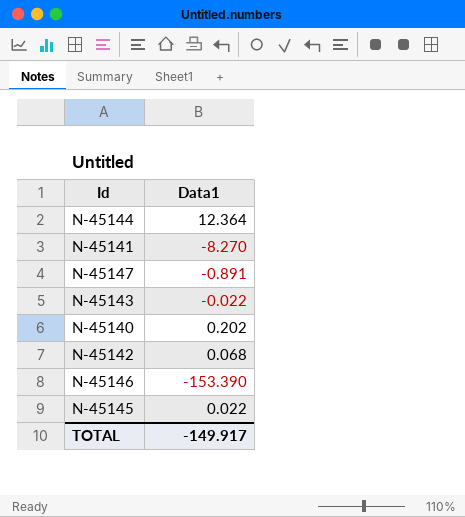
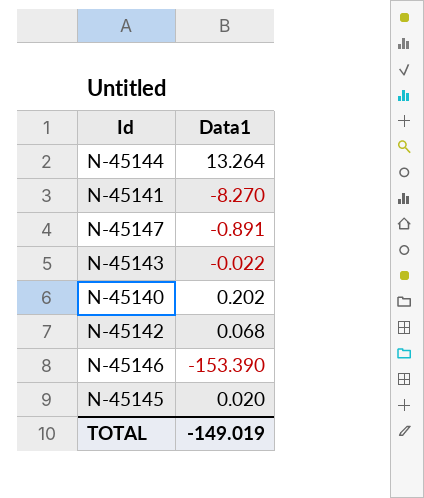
N-45144 | Data1: 12.364 -> 13.264
N-45145 | Data1: 0.022 -> 0.020
TOTAL | Data1: -149.917 -> -149.019

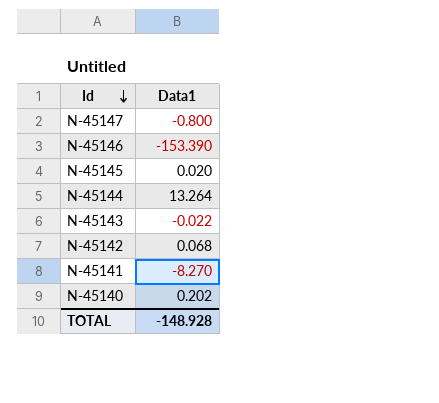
row order: none -> Id descending
N-45147 | Data1: -0.891 -> -0.800
TOTAL | Data1: -149.019 -> -148.928

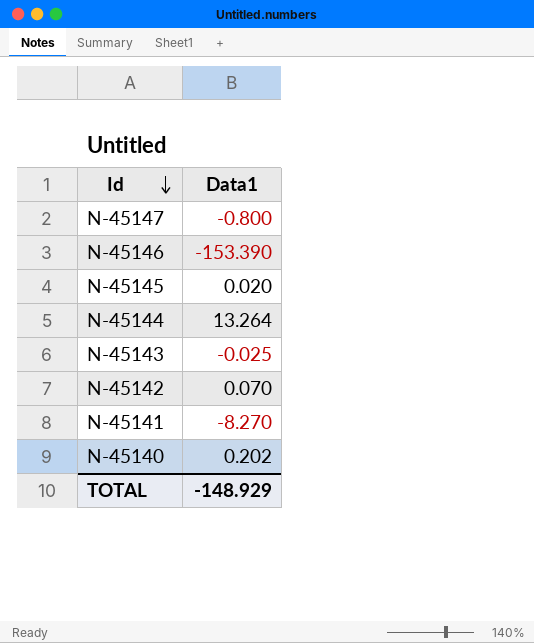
N-45143 | Data1: -0.022 -> -0.025
N-45142 | Data1: 0.068 -> 0.070
TOTAL | Data1: -148.928 -> -148.929

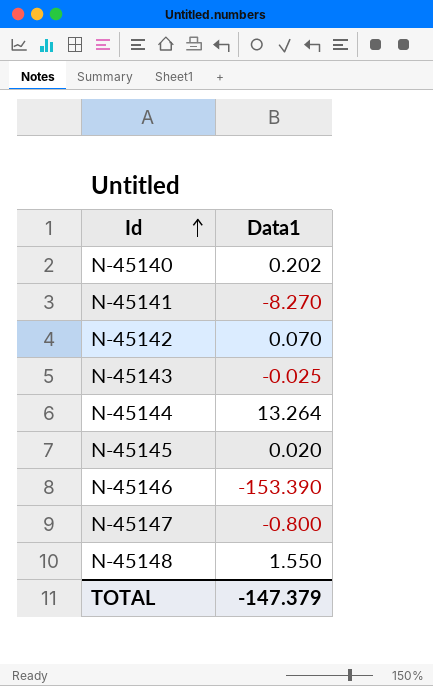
row order: Id descending -> Id ascending
row N-45148: none -> 1.550
TOTAL | Data1: -148.929 -> -147.379

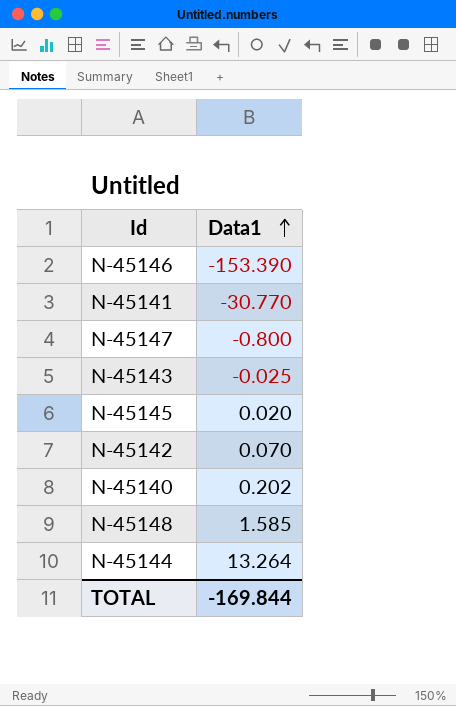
row order: Id ascending -> Data1 ascending
N-45141 | Data1: -8.270 -> -30.770
N-45148 | Data1: 1.550 -> 1.585
TOTAL | Data1: -147.379 -> -169.844

